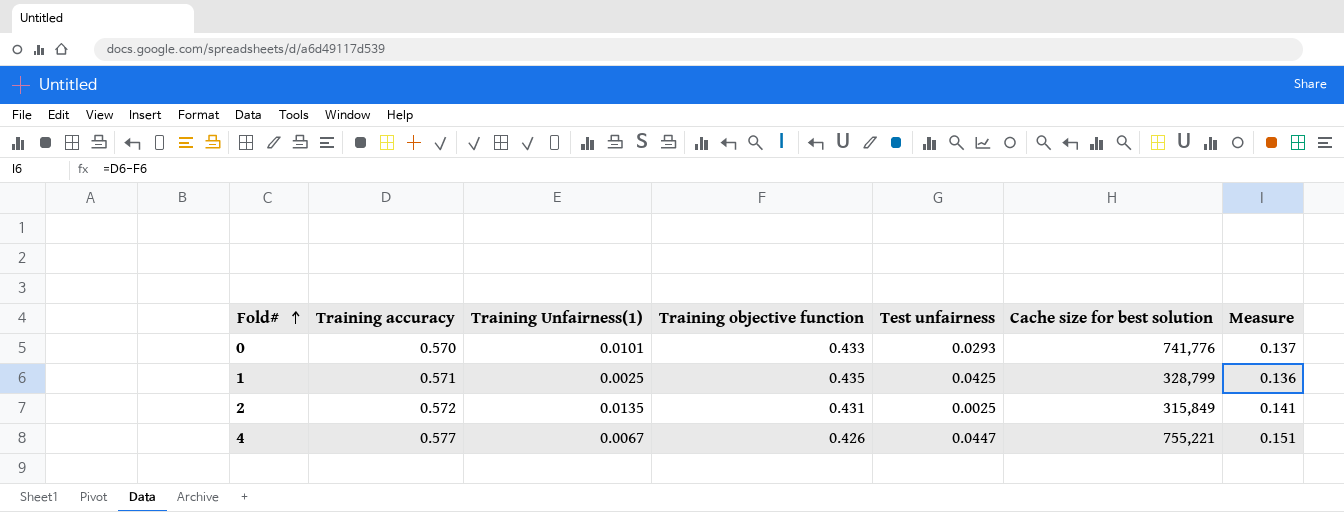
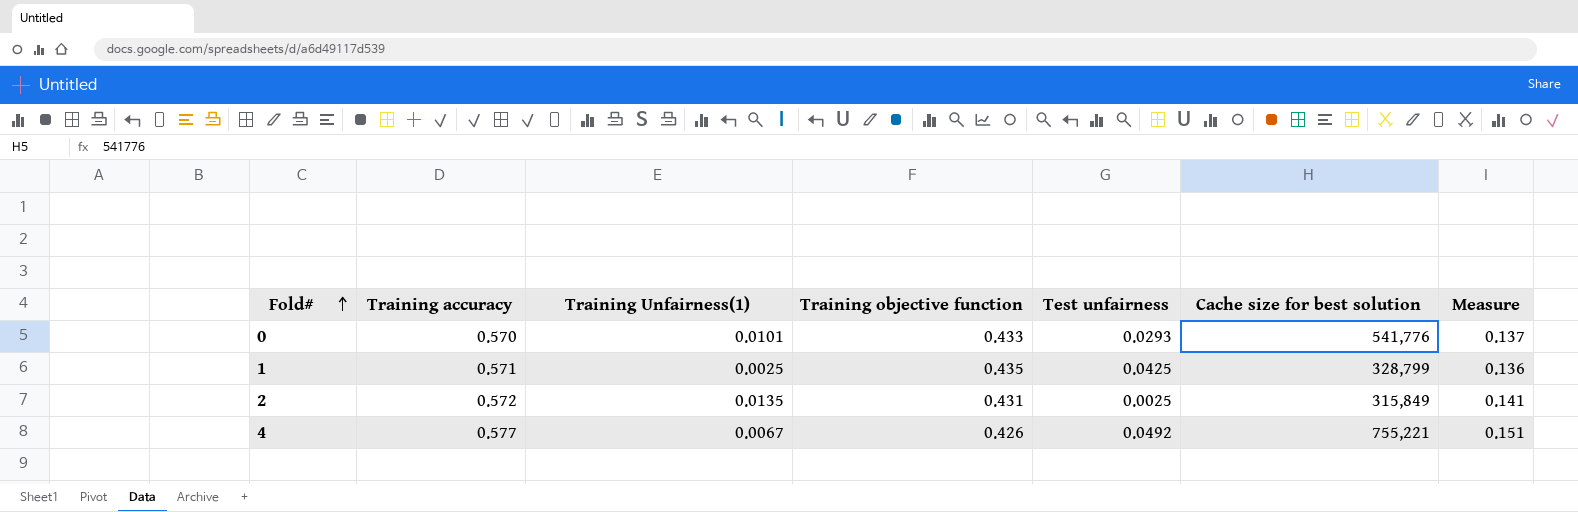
0 | Cache size for best solution: 741,776 -> 541,776
4 | Test unfairness: 0.0447 -> 0.0492

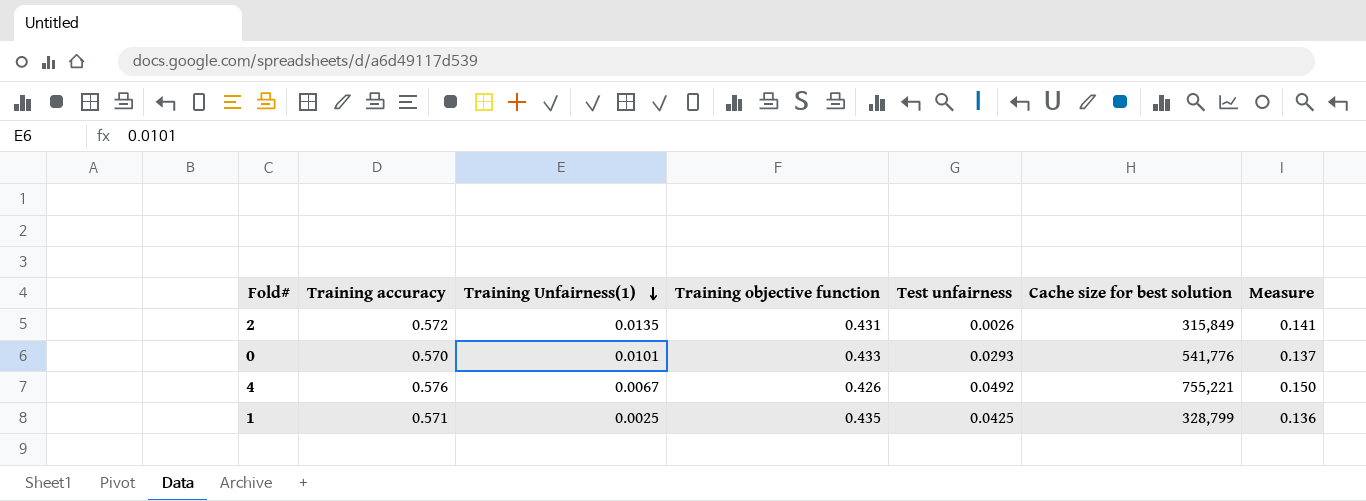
row order: Fold# ascending -> Training Unfairness(1) descending
2 | Test unfairness: 0.0025 -> 0.0026
4 | Training accuracy: 0.577 -> 0.576
4 | Measure: 0.151 -> 0.150

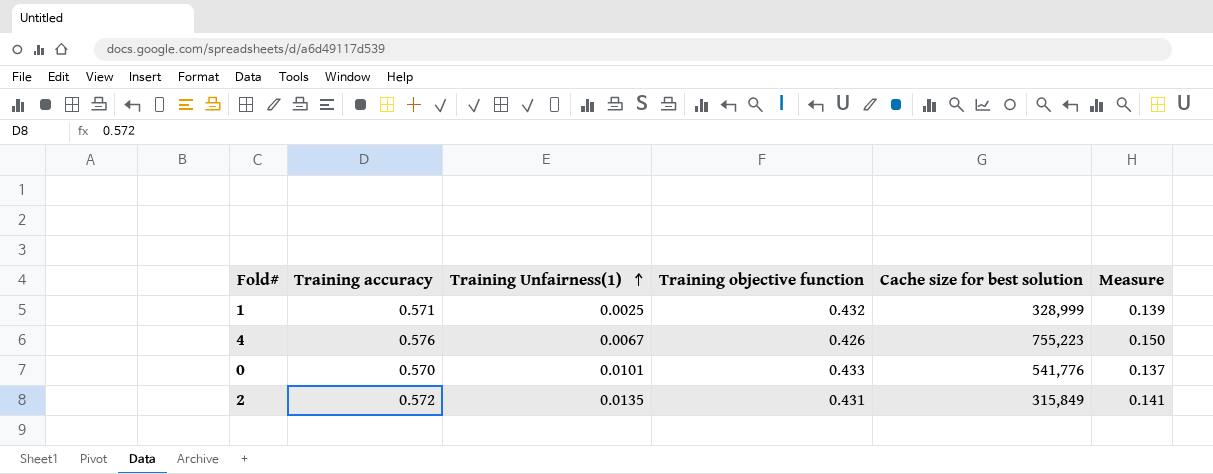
row order: Training Unfairness(1) descending -> Training Unfairness(1) ascending
column Test unfairness | position: 5 -> none
1 | Training objective function: 0.435 -> 0.432
1 | Cache size for best solution: 328,799 -> 328,999
1 | Measure: 0.136 -> 0.139
4 | Cache size for best solution: 755,221 -> 755,223

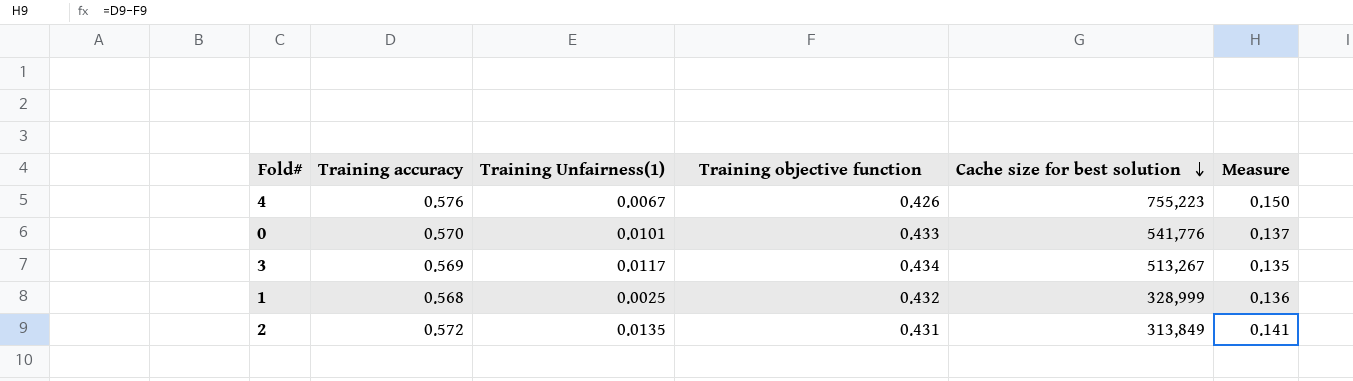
row order: Training Unfairness(1) ascending -> Cache size for best solution descending
row 3: none -> 0.569 | 0.0117 | 0.434 | 513,267 | 0.135
1 | Training accuracy: 0.571 -> 0.568
1 | Measure: 0.139 -> 0.136
2 | Cache size for best solution: 315,849 -> 313,849

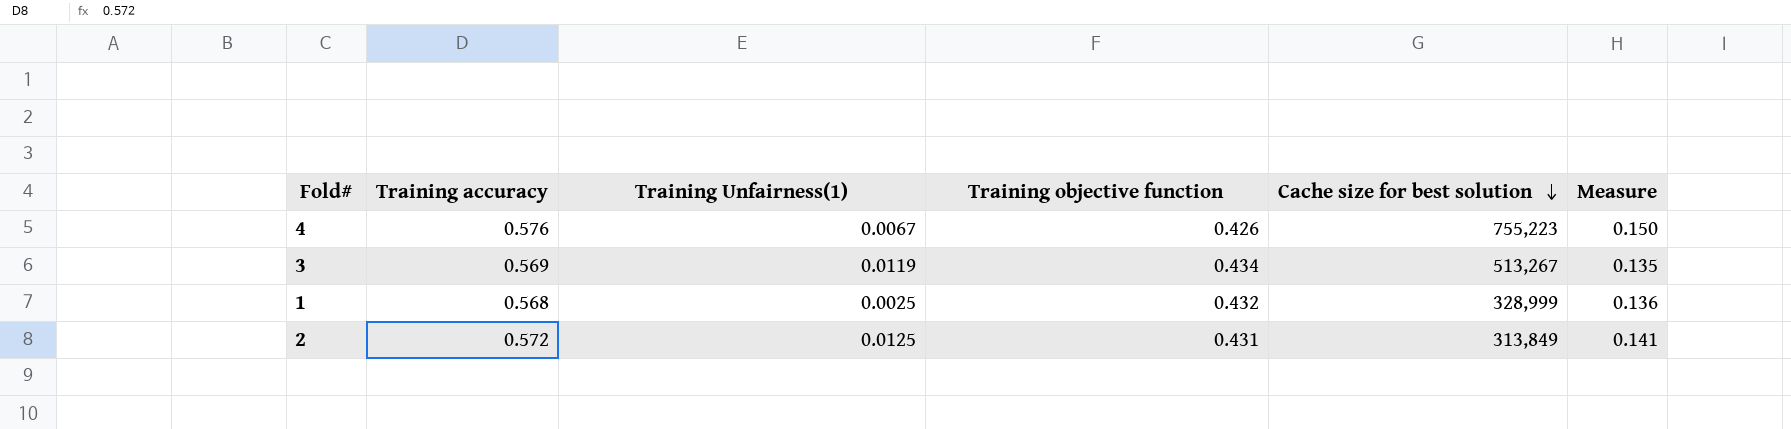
row 0: 0.570 | 0.0101 | 0.433 | 541,776 | 0.137 -> none
3 | Training Unfairness(1): 0.0117 -> 0.0119
2 | Training Unfairness(1): 0.0135 -> 0.0125

